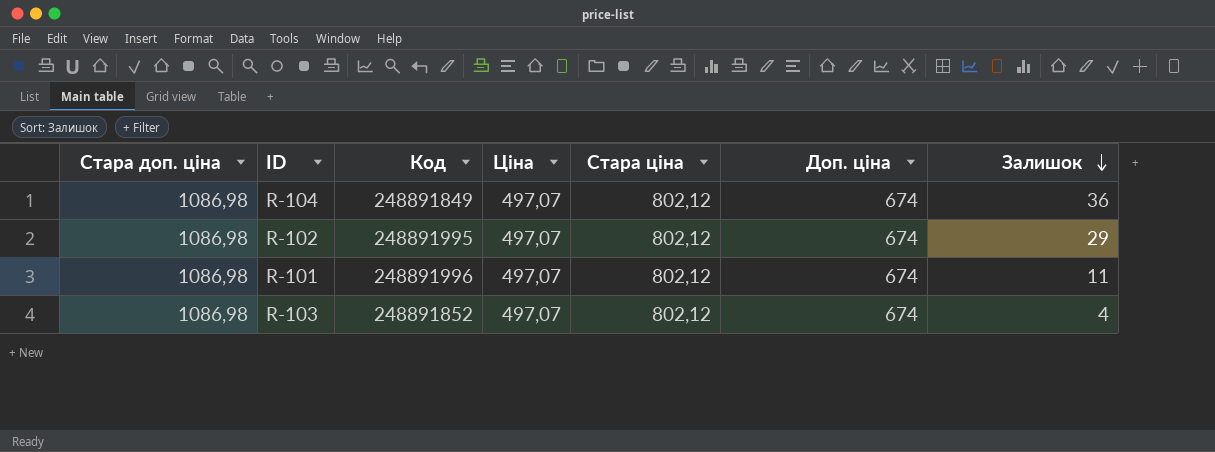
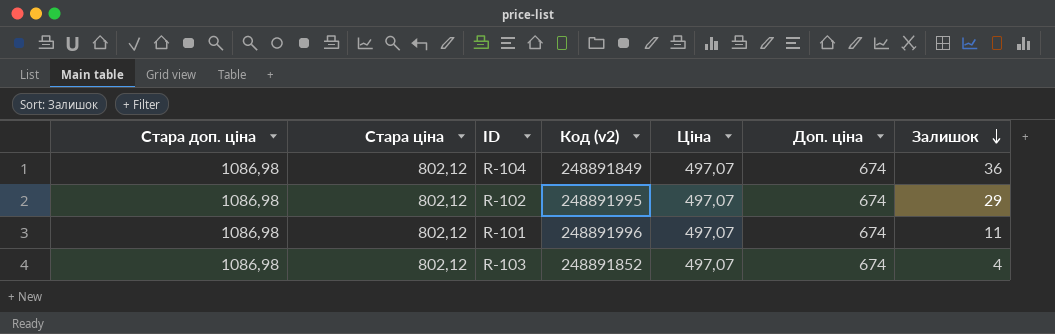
column Стара ціна | position: 5 -> 2
column name: Код -> Код (v2)

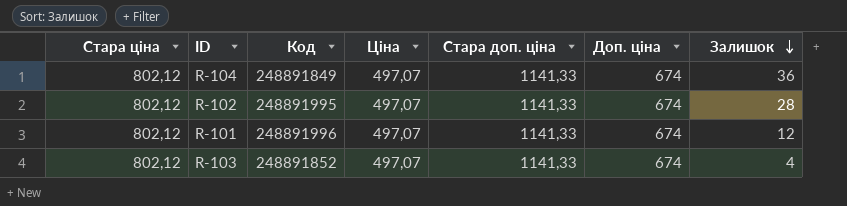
column name: Код (v2) -> Код
column Стара доп. ціна | position: 1 -> 5
R-104 | Стара доп. ціна: 1086,98 -> 1141,33
R-102 | Стара доп. ціна: 1086,98 -> 1141,33
R-102 | Залишок: 29 -> 28
R-101 | Стара доп. ціна: 1086,98 -> 1141,33
R-101 | Залишок: 11 -> 12
R-103 | Стара доп. ціна: 1086,98 -> 1141,33

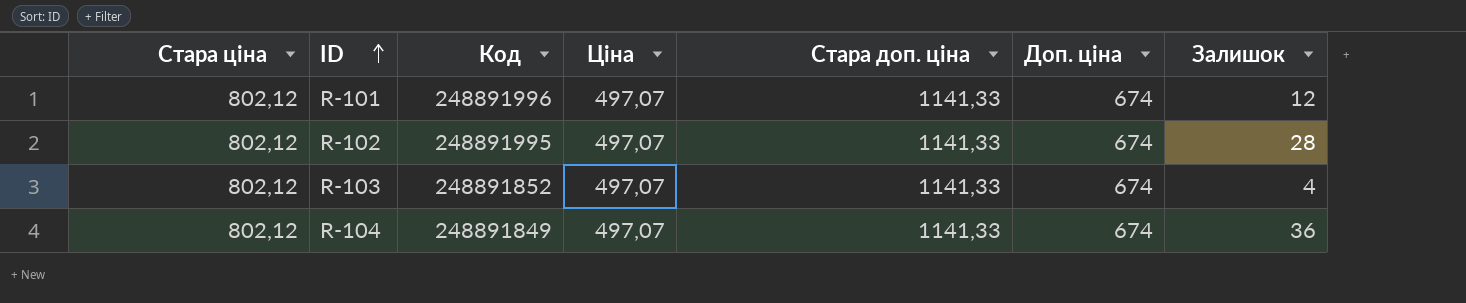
row order: Залишок descending -> ID ascending

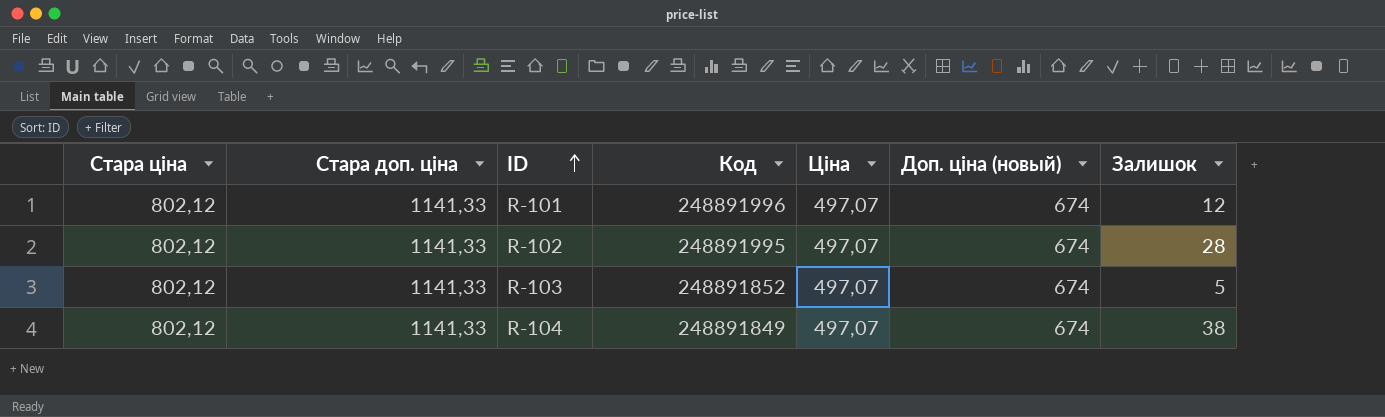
column Стара доп. ціна | position: 5 -> 2
column name: Доп. ціна -> Доп. ціна (новый)
R-103 | Залишок: 4 -> 5
R-104 | Залишок: 36 -> 38

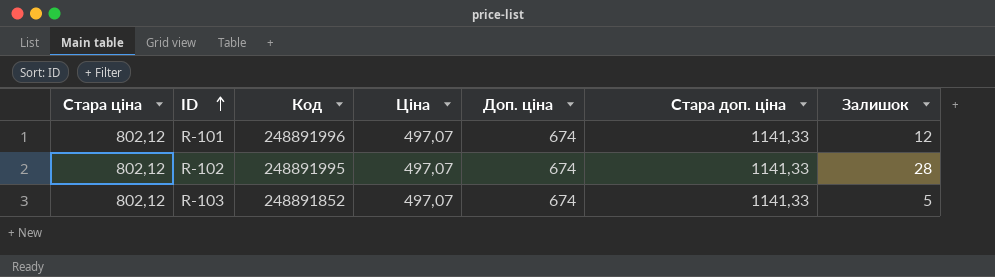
column name: Доп. ціна (новый) -> Доп. ціна
column Стара доп. ціна | position: 2 -> 6
row R-104: 802,12 | 1141,33 | 248891849 | 497,07 | 674 | 38 -> none

